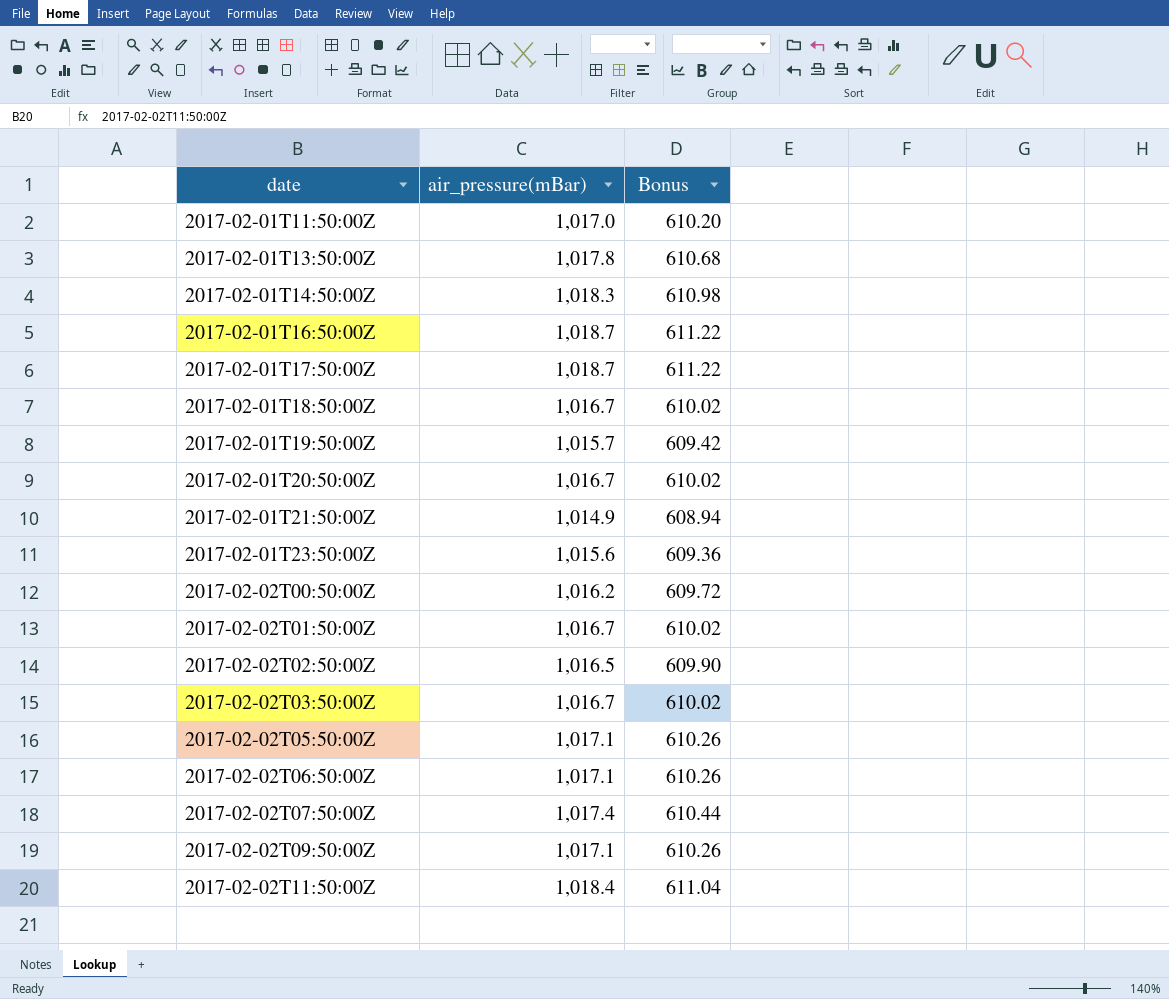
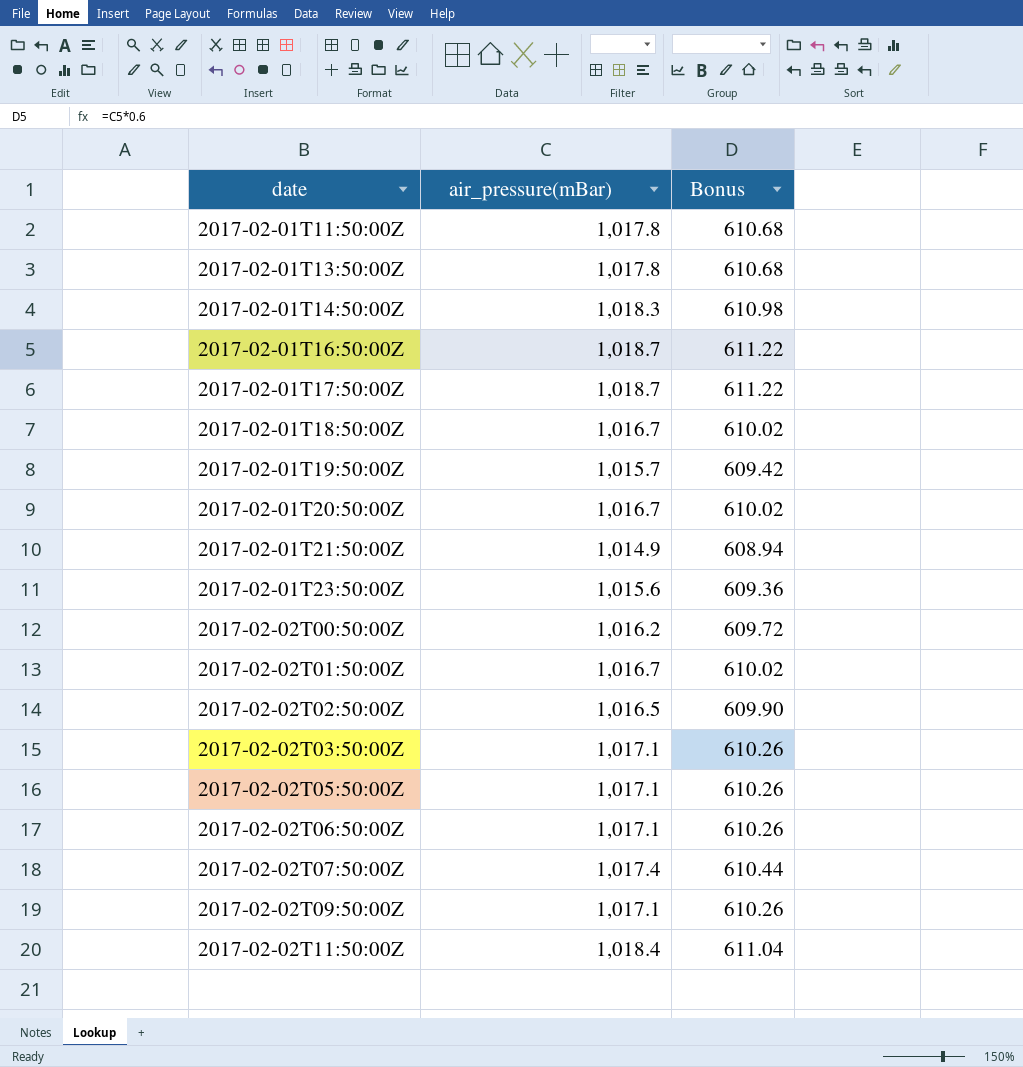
2017-02-01T11:50:00Z | air_pressure(mBar): 1,017.0 -> 1,017.8
2017-02-01T11:50:00Z | Bonus: 610.20 -> 610.68
2017-02-02T03:50:00Z | air_pressure(mBar): 1,016.7 -> 1,017.1
2017-02-02T03:50:00Z | Bonus: 610.02 -> 610.26

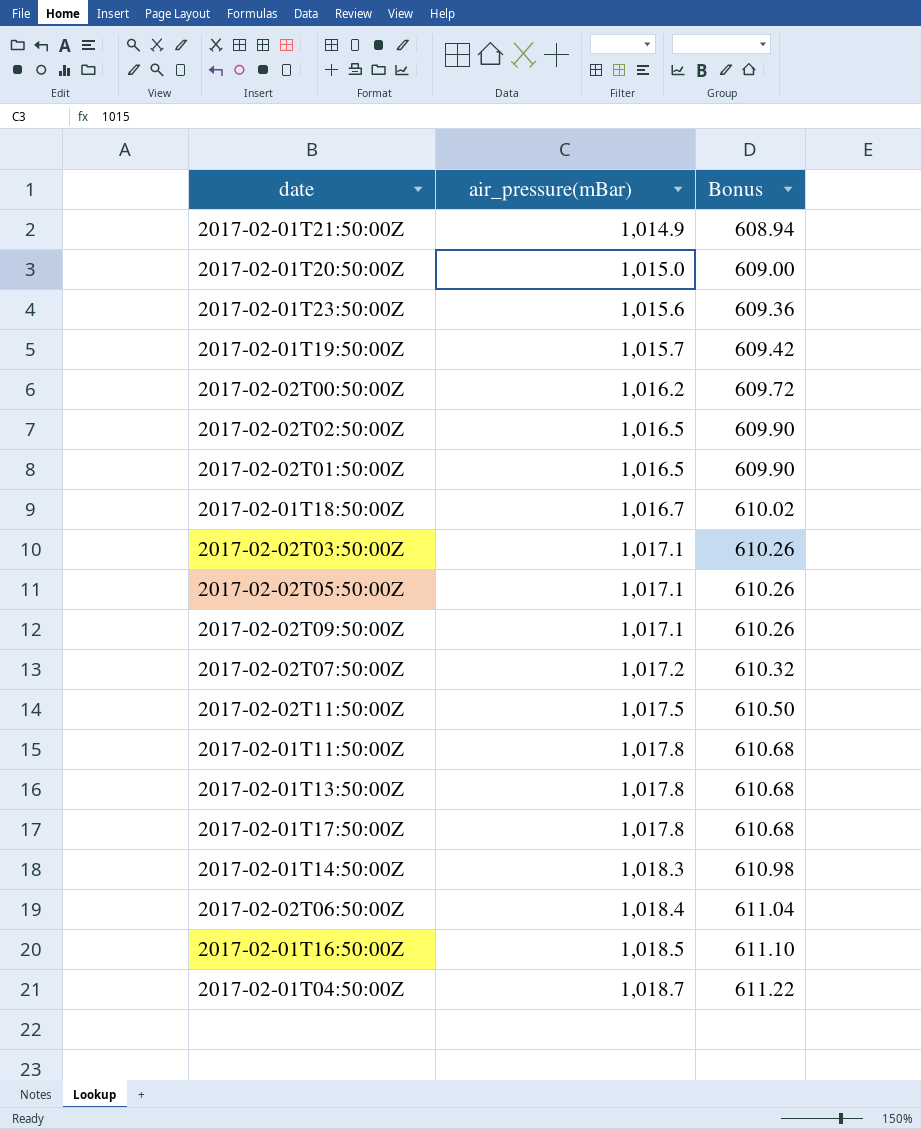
row order: date ascending -> air_pressure(mBar) ascending
2017-02-01T20:50:00Z | air_pressure(mBar): 1,016.7 -> 1,015.0
2017-02-01T20:50:00Z | Bonus: 610.02 -> 609.00
2017-02-02T01:50:00Z | air_pressure(mBar): 1,016.7 -> 1,016.5
2017-02-02T01:50:00Z | Bonus: 610.02 -> 609.90
2017-02-02T07:50:00Z | air_pressure(mBar): 1,017.4 -> 1,017.2
2017-02-02T07:50:00Z | Bonus: 610.44 -> 610.32
2017-02-02T11:50:00Z | air_pressure(mBar): 1,018.4 -> 1,017.5
2017-02-02T11:50:00Z | Bonus: 611.04 -> 610.50
2017-02-01T17:50:00Z | air_pressure(mBar): 1,018.7 -> 1,017.8
2017-02-01T17:50:00Z | Bonus: 611.22 -> 610.68
2017-02-02T06:50:00Z | air_pressure(mBar): 1,017.1 -> 1,018.4
2017-02-02T06:50:00Z | Bonus: 610.26 -> 611.04
2017-02-01T16:50:00Z | air_pressure(mBar): 1,018.7 -> 1,018.5
2017-02-01T16:50:00Z | Bonus: 611.22 -> 611.10
row 2017-02-01T04:50:00Z: none -> 1,018.7 | 611.22

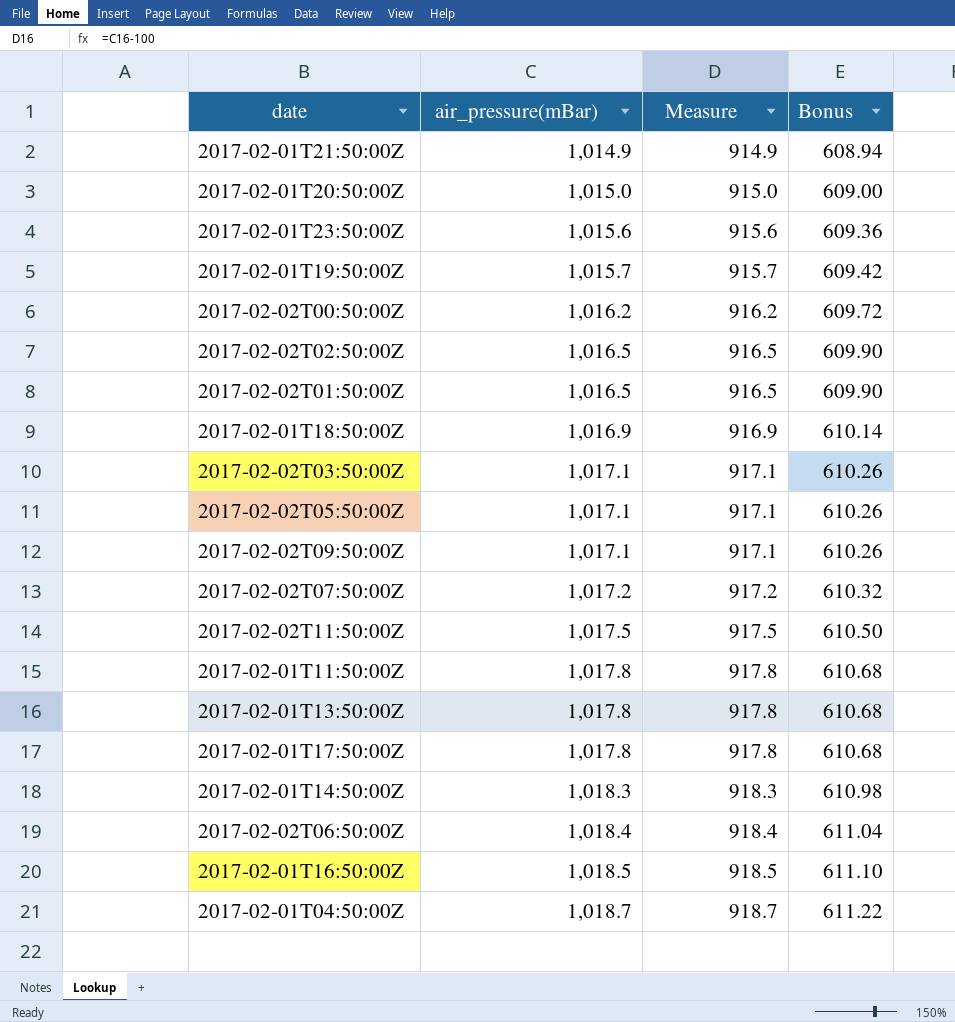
column Measure | formula: none -> [air_pressure(mBar)] - 100
2017-02-01T18:50:00Z | air_pressure(mBar): 1,016.7 -> 1,016.9
2017-02-01T18:50:00Z | Bonus: 610.02 -> 610.14

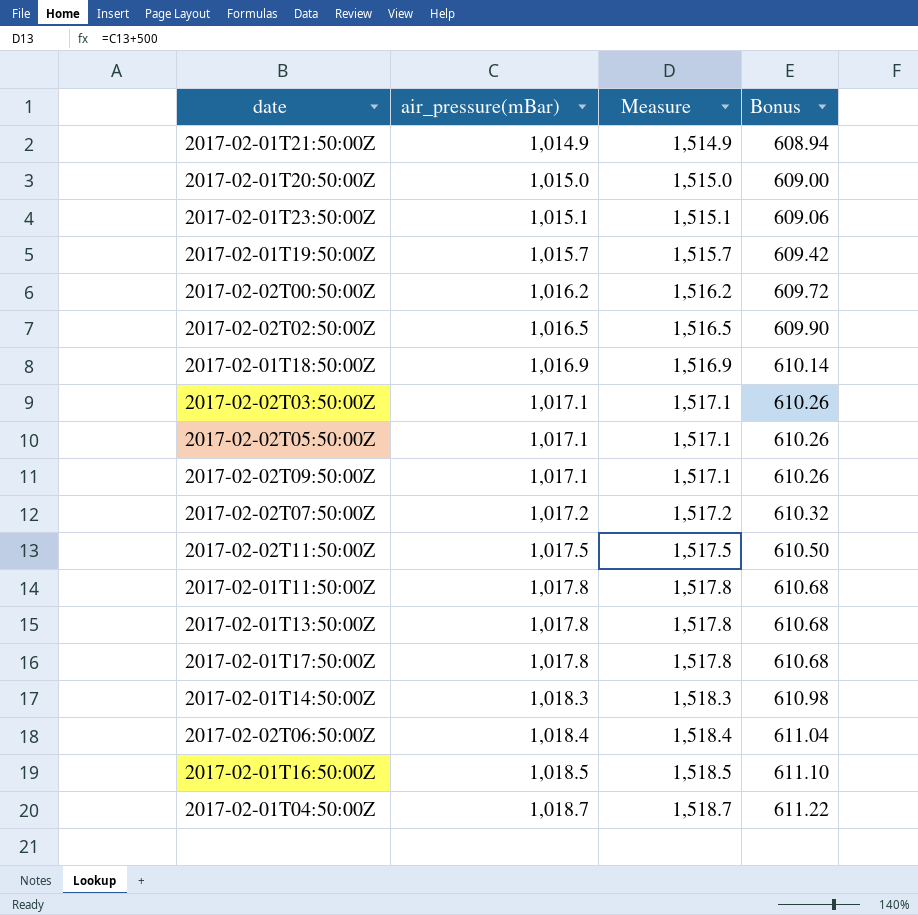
column Measure | formula: [air_pressure(mBar)] - 100 -> [air_pressure(mBar)] + 500
row 2017-02-02T01:50:00Z: 1,016.5 | 916.5 | 609.90 -> none
2017-02-01T23:50:00Z | air_pressure(mBar): 1,015.6 -> 1,015.1
2017-02-01T23:50:00Z | Bonus: 609.36 -> 609.06

